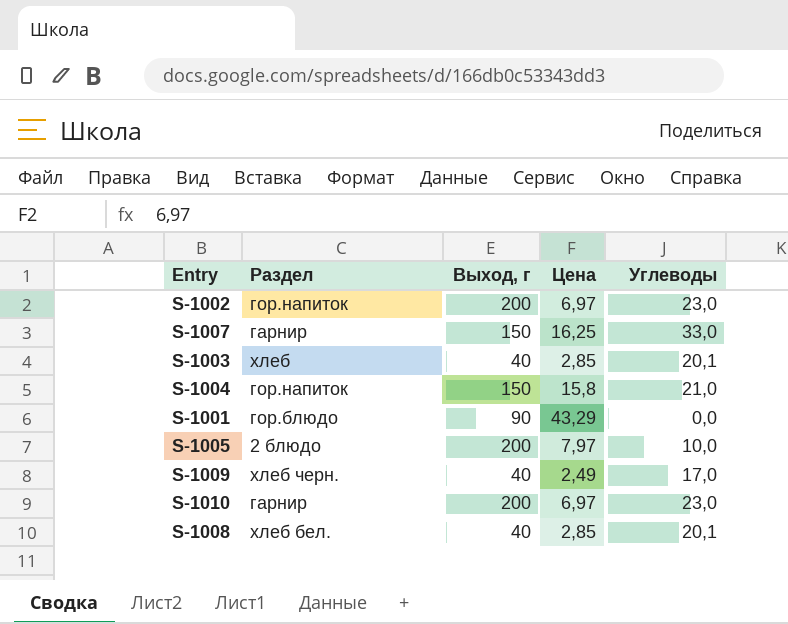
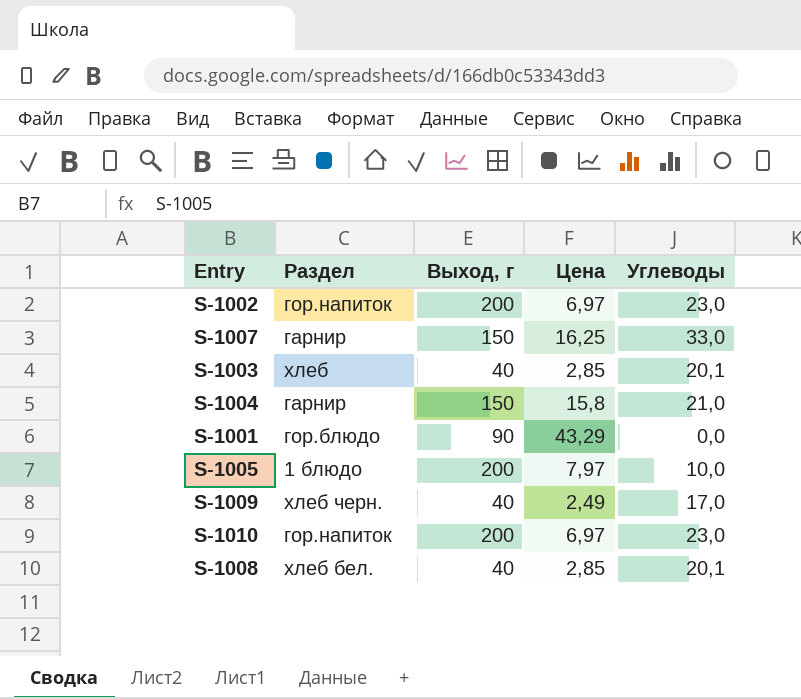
S-1004 | Раздел: гор.напиток -> гарнир
S-1005 | Раздел: 2 блюдо -> 1 блюдо
S-1010 | Раздел: гарнир -> гор.напиток

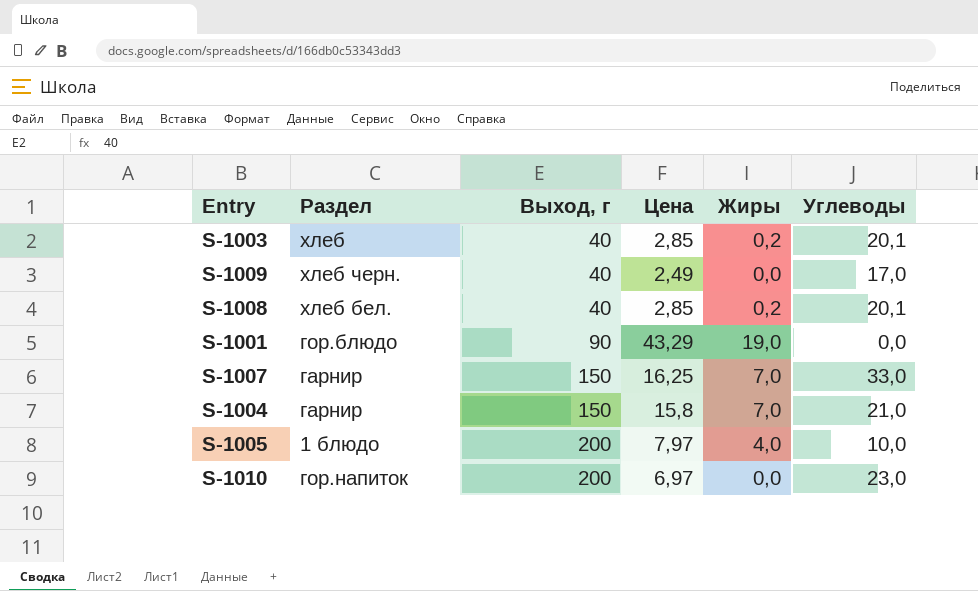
row order: none -> Выход, г ascending
column Жиры | position: none -> 5
row S-1002: гор.напиток | 200 | 6,97 | 23,0 -> none

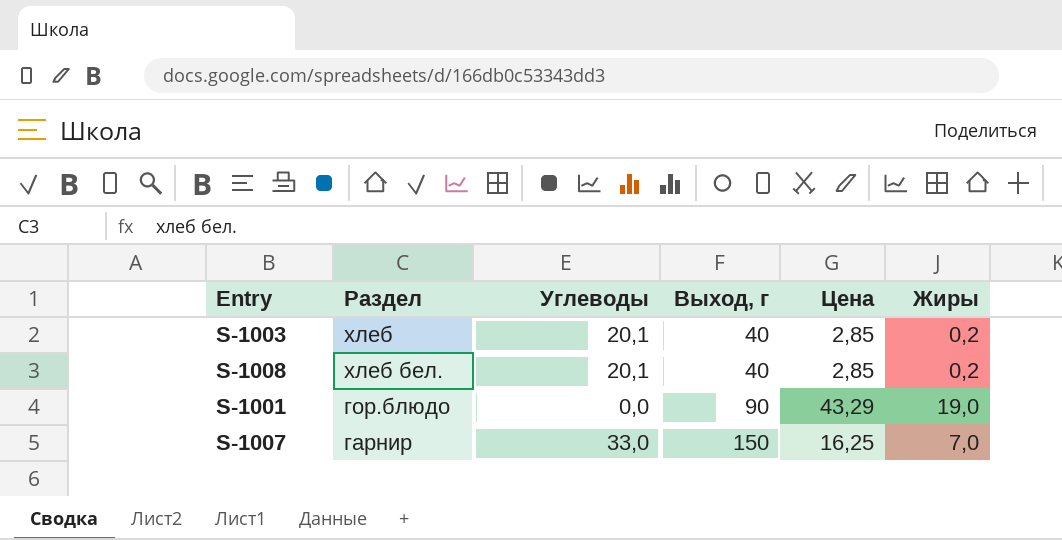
column Углеводы | position: 6 -> 3
row S-1009: хлеб черн. | 40 | 2,49 | 0,0 | 17,0 -> none
row S-1004: гарнир | 150 | 15,8 | 7,0 | 21,0 -> none
row S-1005: 1 блюдо | 200 | 7,97 | 4,0 | 10,0 -> none
row S-1010: гор.напиток | 200 | 6,97 | 0,0 | 23,0 -> none

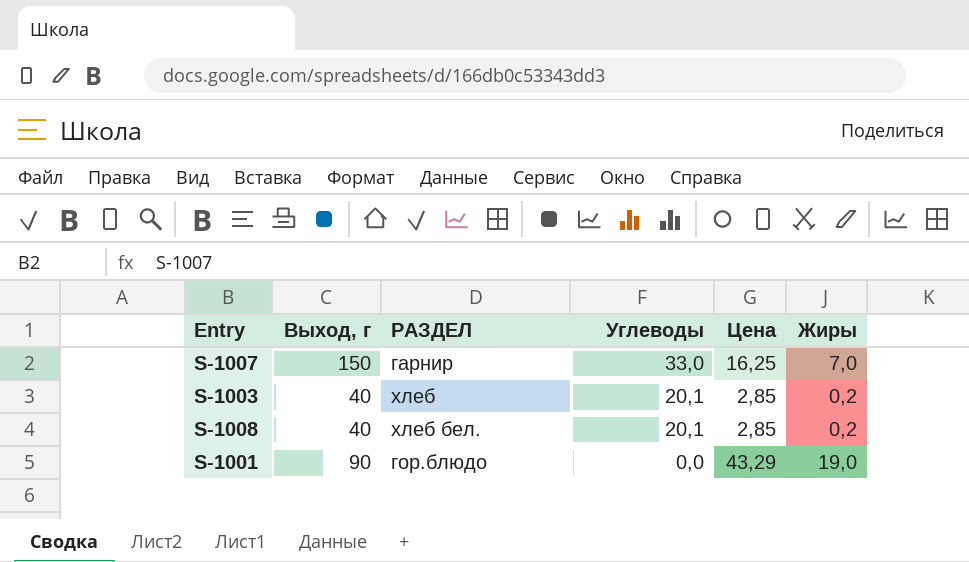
row order: Выход, г ascending -> Углеводы descending
column Выход, г | position: 4 -> 2
column name: Раздел -> РАЗДЕЛ

